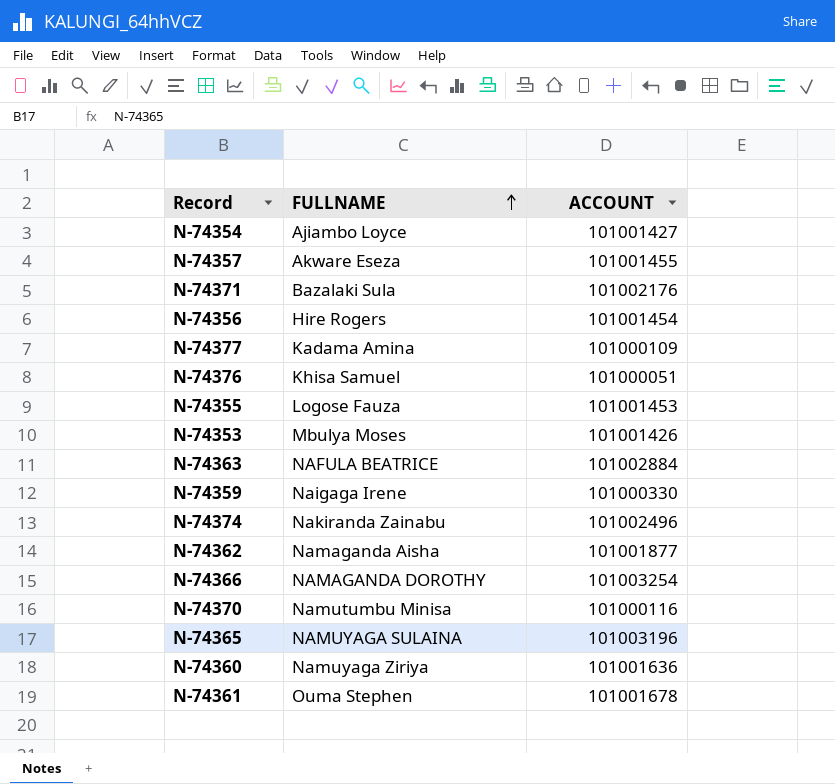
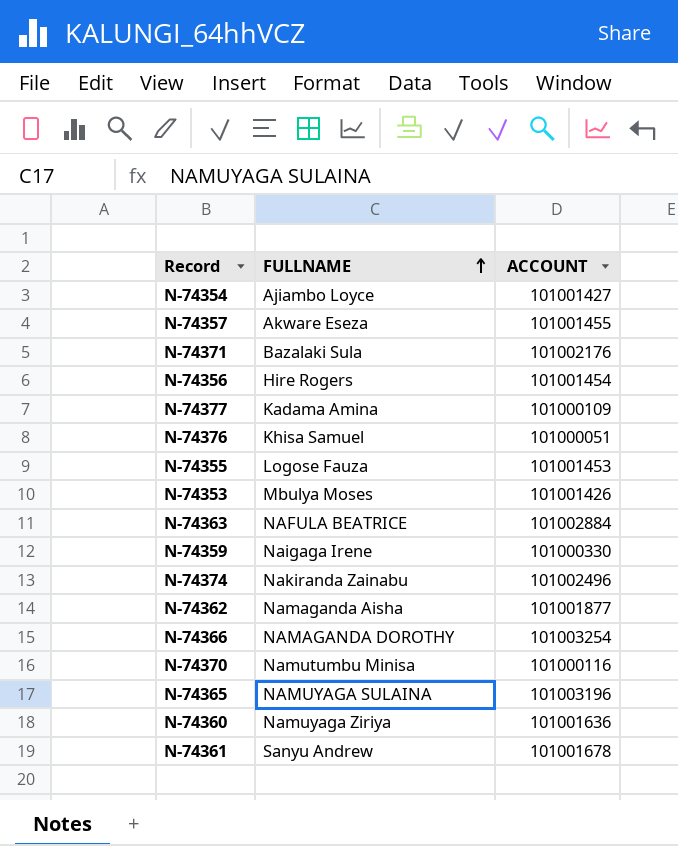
N-74361 | FULLNAME: Ouma Stephen -> Sanyu Andrew

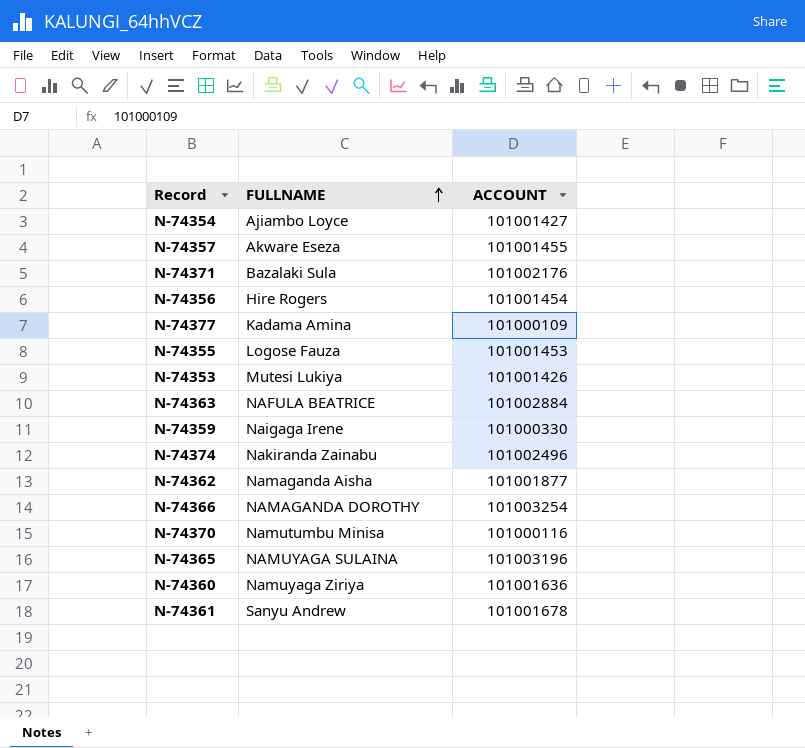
row N-74376: Khisa Samuel | 101000051 -> none
N-74353 | FULLNAME: Mbulya Moses -> Mutesi Lukiya

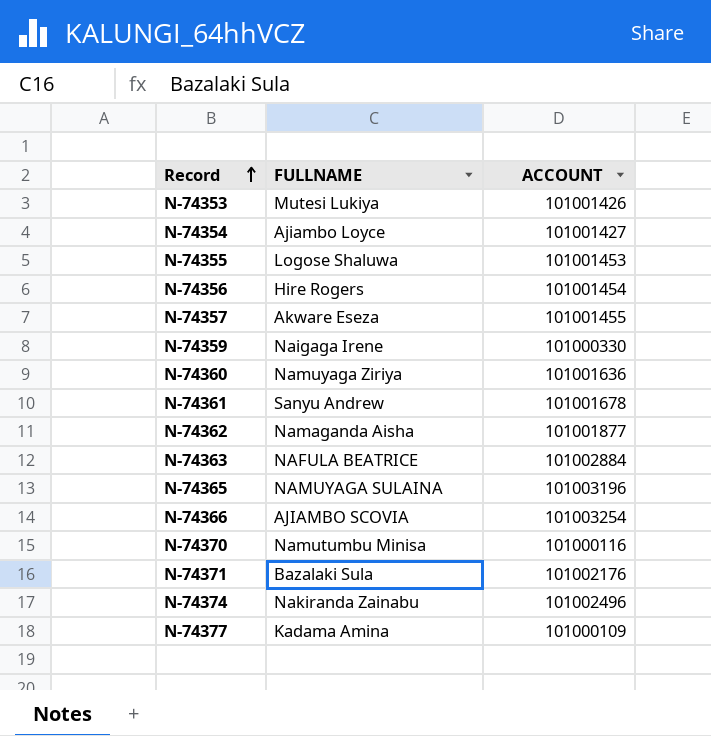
row order: FULLNAME ascending -> Record ascending
N-74355 | FULLNAME: Logose Fauza -> Logose Shaluwa
N-74366 | FULLNAME: NAMAGANDA DOROTHY -> AJIAMBO SCOVIA

